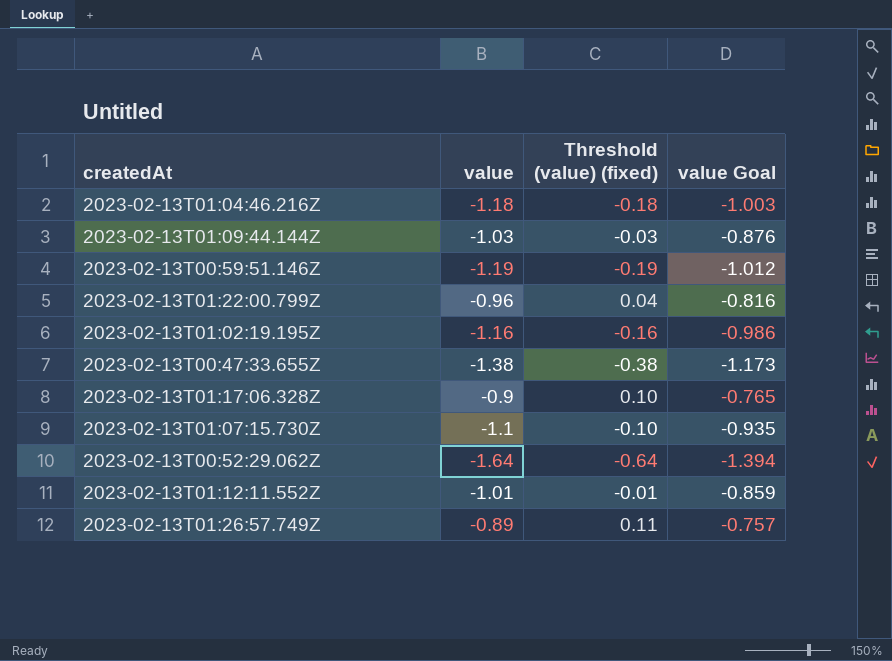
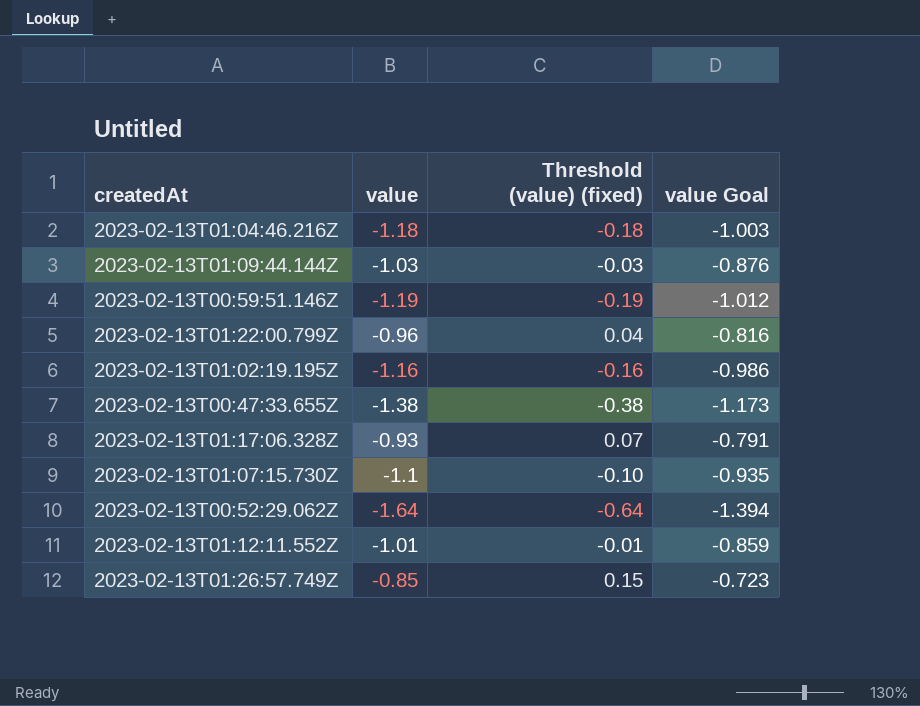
2023-02-13T01:17:06.328Z | value: -0.9 -> -0.93
2023-02-13T01:17:06.328Z | Threshold (value) (fixed): 0.10 -> 0.07
2023-02-13T01:17:06.328Z | value Goal: -0.765 -> -0.791
2023-02-13T01:26:57.749Z | value: -0.89 -> -0.85
2023-02-13T01:26:57.749Z | Threshold (value) (fixed): 0.11 -> 0.15
2023-02-13T01:26:57.749Z | value Goal: -0.757 -> -0.723

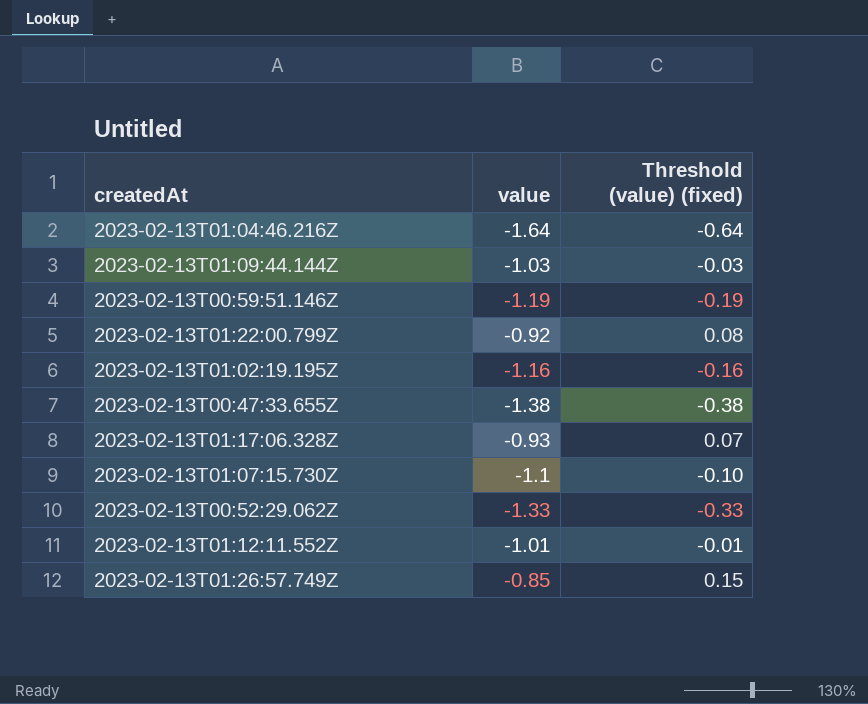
column value Goal | formula: [value] * 0.85 -> none
2023-02-13T01:04:46.216Z | value: -1.18 -> -1.64
2023-02-13T01:04:46.216Z | Threshold (value) (fixed): -0.18 -> -0.64
2023-02-13T01:22:00.799Z | value: -0.96 -> -0.92
2023-02-13T01:22:00.799Z | Threshold (value) (fixed): 0.04 -> 0.08
2023-02-13T00:52:29.062Z | value: -1.64 -> -1.33
2023-02-13T00:52:29.062Z | Threshold (value) (fixed): -0.64 -> -0.33

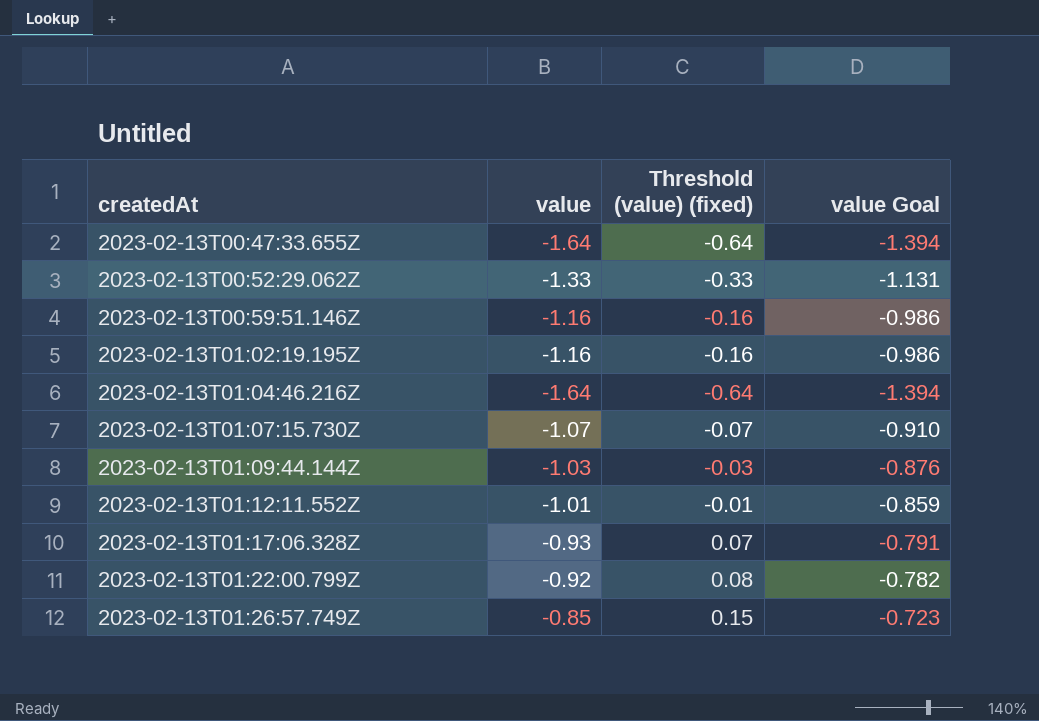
row order: none -> createdAt ascending
column value Goal | formula: none -> [value] * 0.85
2023-02-13T00:47:33.655Z | value: -1.38 -> -1.64
2023-02-13T00:47:33.655Z | Threshold (value) (fixed): -0.38 -> -0.64
2023-02-13T00:59:51.146Z | value: -1.19 -> -1.16
2023-02-13T00:59:51.146Z | Threshold (value) (fixed): -0.19 -> -0.16
2023-02-13T01:07:15.730Z | value: -1.1 -> -1.07
2023-02-13T01:07:15.730Z | Threshold (value) (fixed): -0.10 -> -0.07

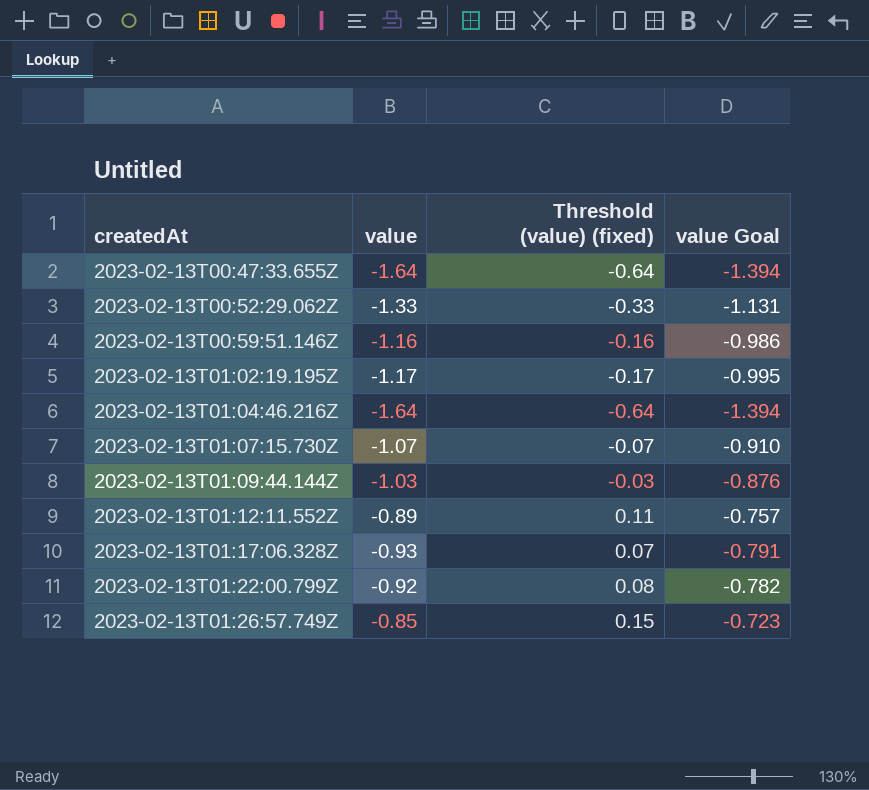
2023-02-13T01:02:19.195Z | value: -1.16 -> -1.17
2023-02-13T01:02:19.195Z | Threshold (value) (fixed): -0.16 -> -0.17
2023-02-13T01:02:19.195Z | value Goal: -0.986 -> -0.995
2023-02-13T01:12:11.552Z | value: -1.01 -> -0.89
2023-02-13T01:12:11.552Z | Threshold (value) (fixed): -0.01 -> 0.11
2023-02-13T01:12:11.552Z | value Goal: -0.859 -> -0.757

